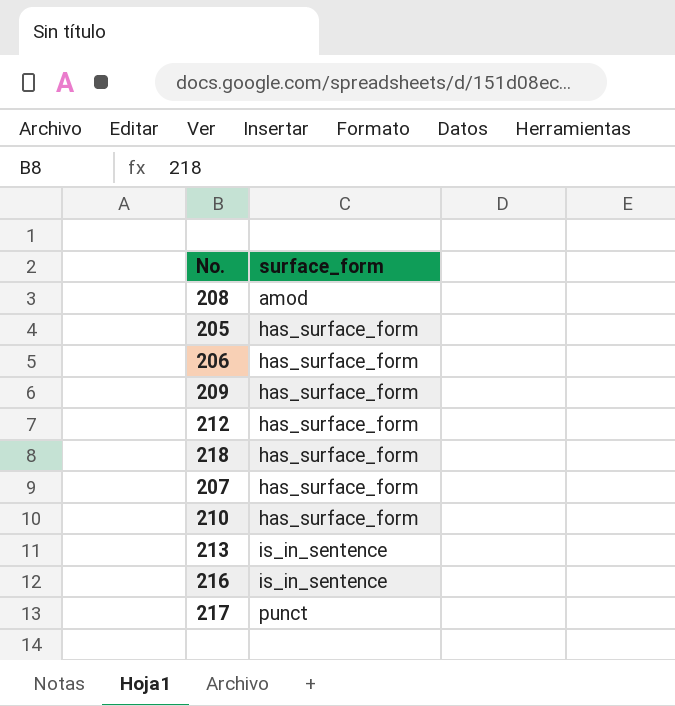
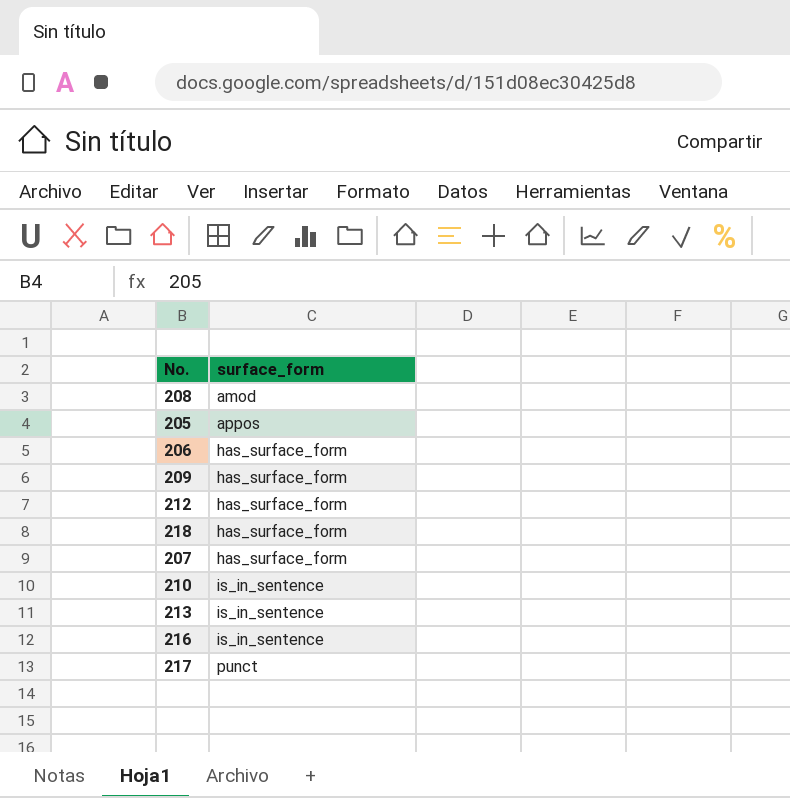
205 | surface_form: has_surface_form -> appos
210 | surface_form: has_surface_form -> is_in_sentence

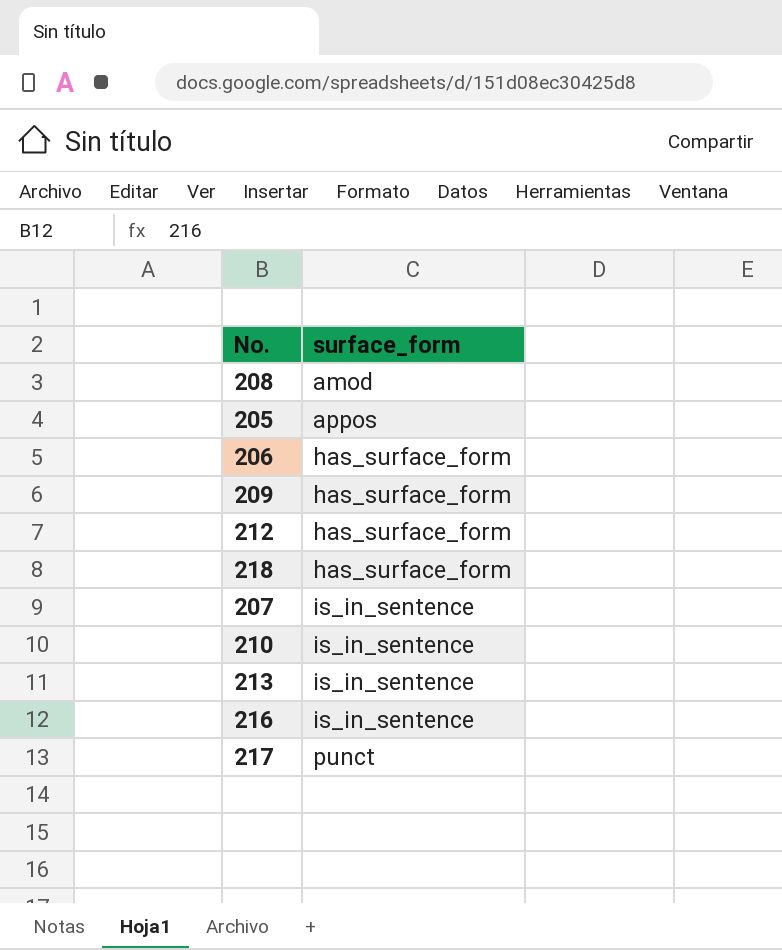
207 | surface_form: has_surface_form -> is_in_sentence

